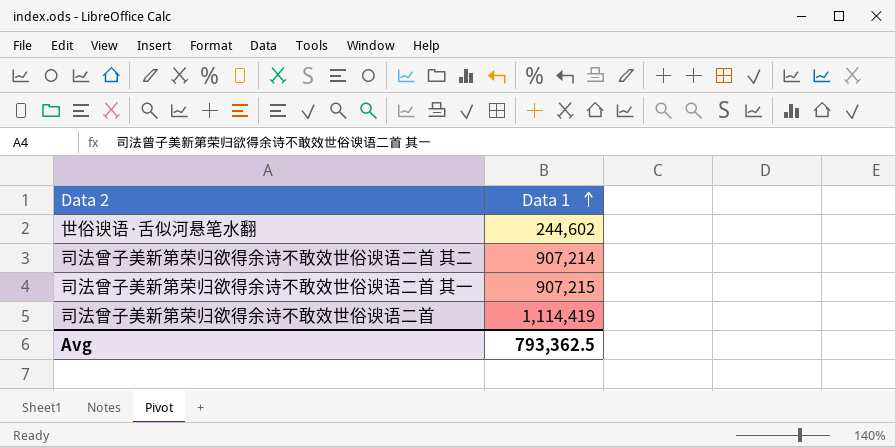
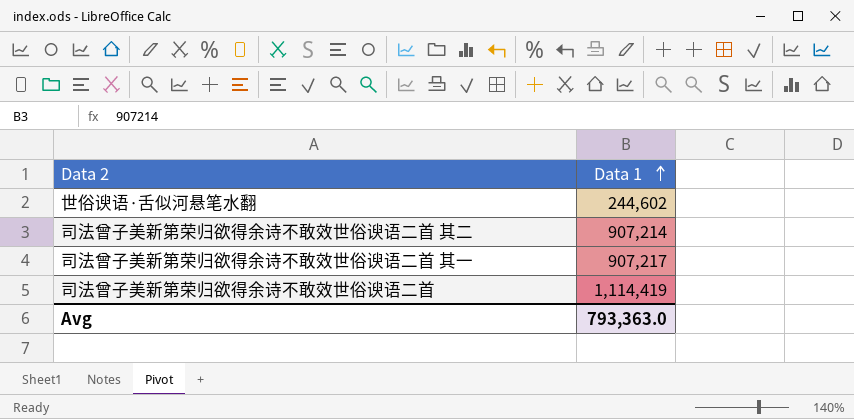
司法曾子美新第荣归欲得余诗不敢效世俗谀语二首 其一 | Data 1: 907,215 -> 907,217
Avg | Data 1: 793,362.5 -> 793,363.0

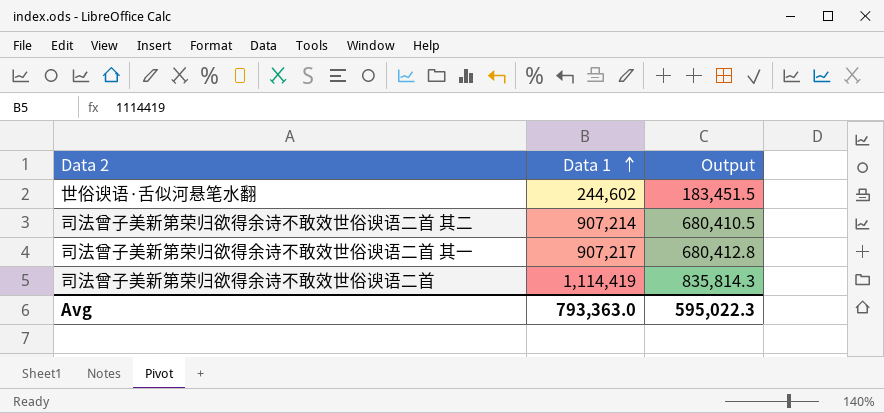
column Output | formula: none -> [Data 1] * 0.75

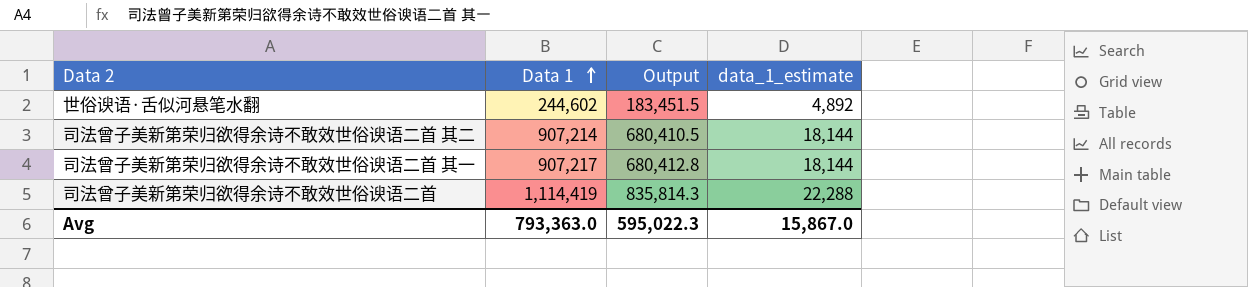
column data_1_estimate | formula: none -> [Data 1] * 0.02

